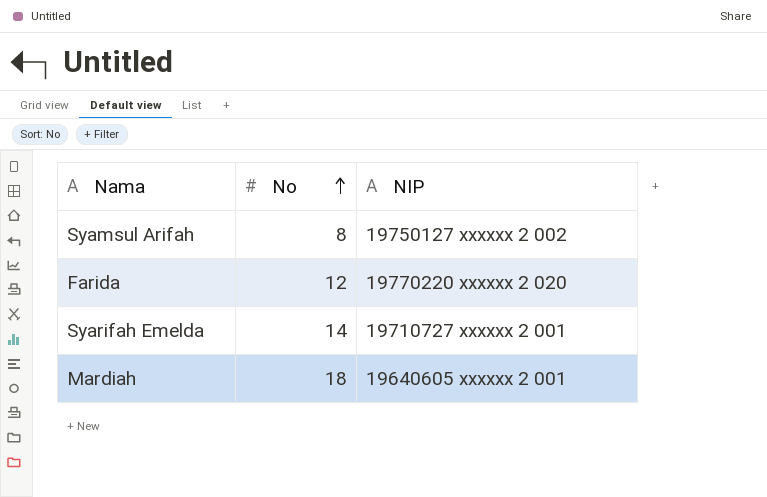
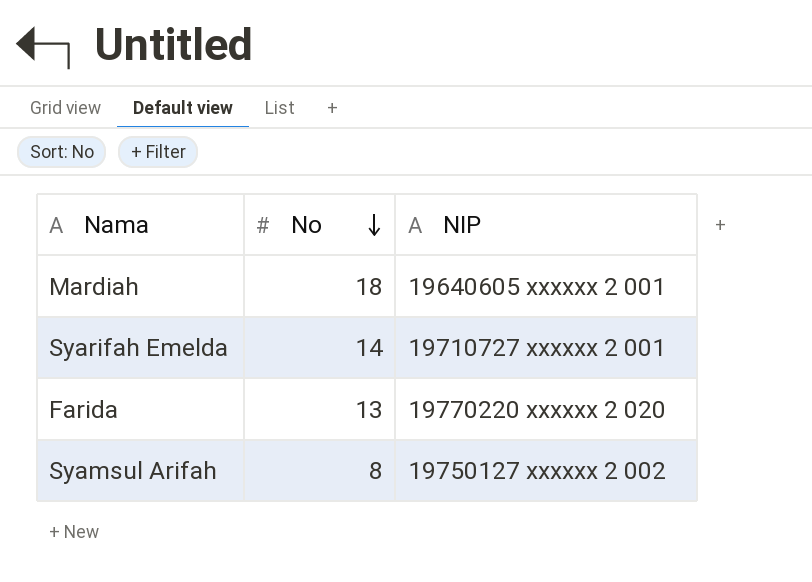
row order: No ascending -> No descending
Farida | No: 12 -> 13

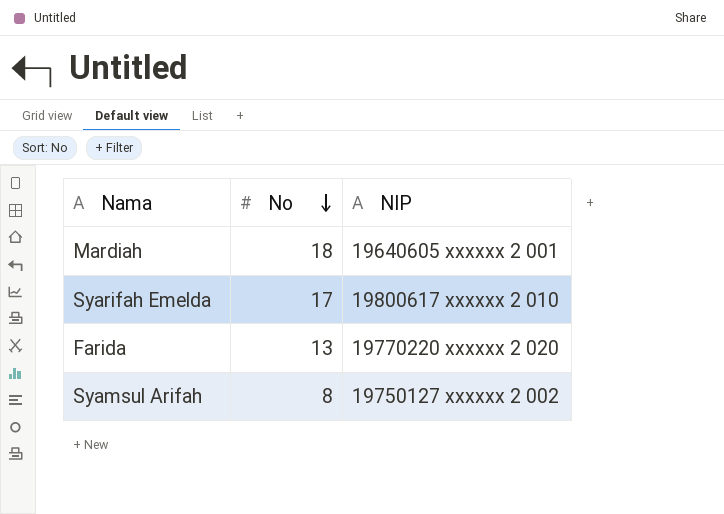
Syarifah Emelda | No: 14 -> 17
Syarifah Emelda | NIP: 19710727 xxxxxx 2 001 -> 19800617 xxxxxx 2 010

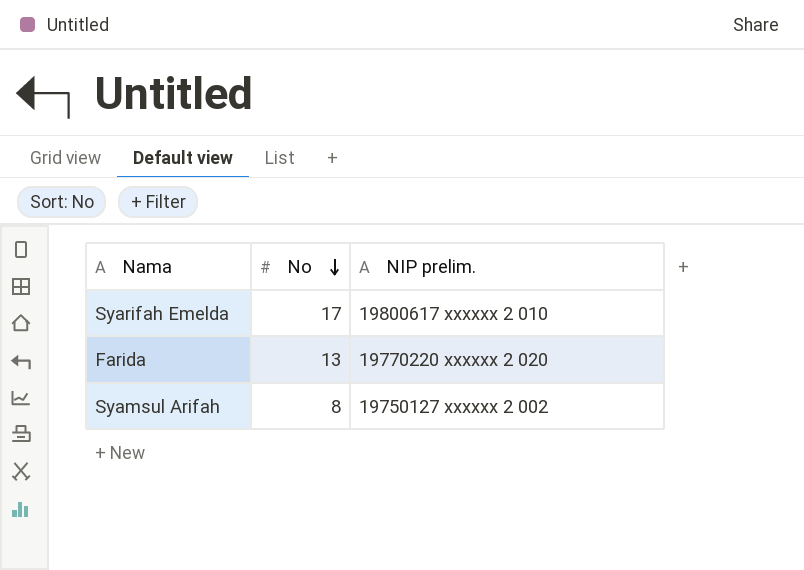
column name: NIP -> NIP prelim.
row Mardiah: 18 | 19640605 xxxxxx 2 001 -> none

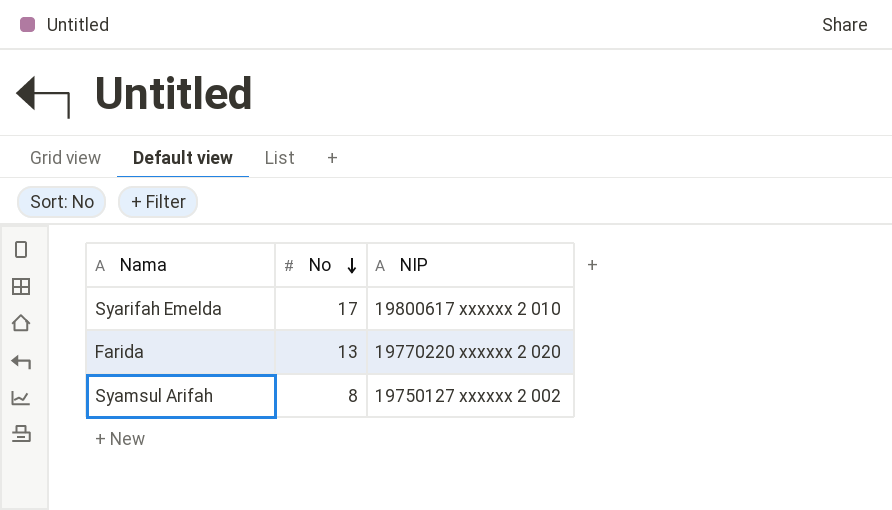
column name: NIP prelim. -> NIP

